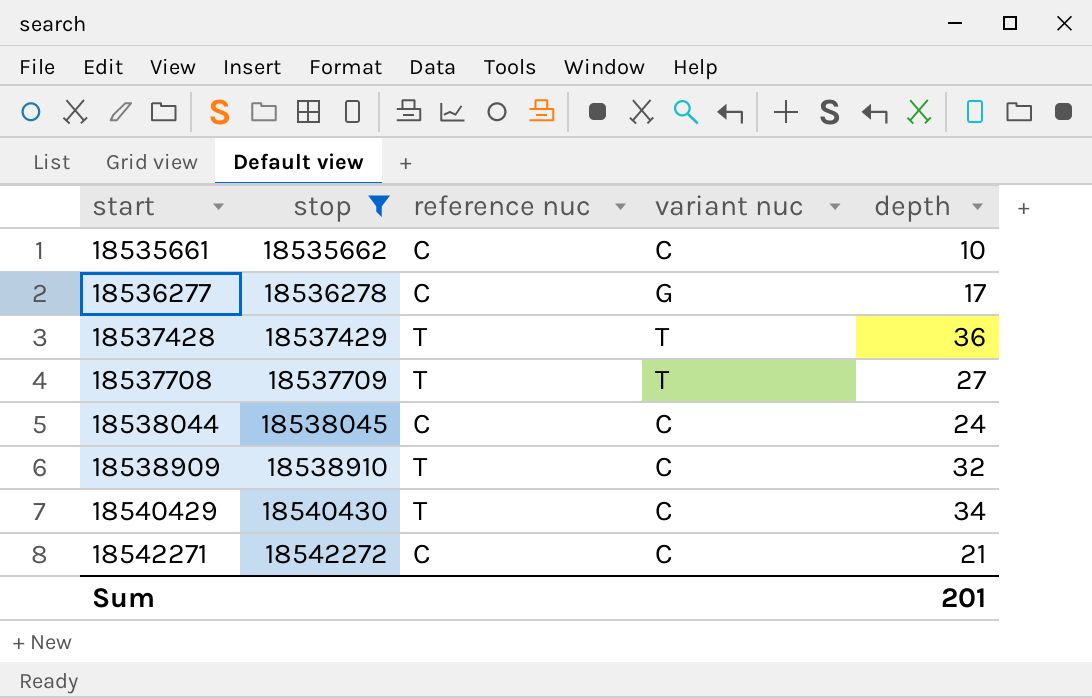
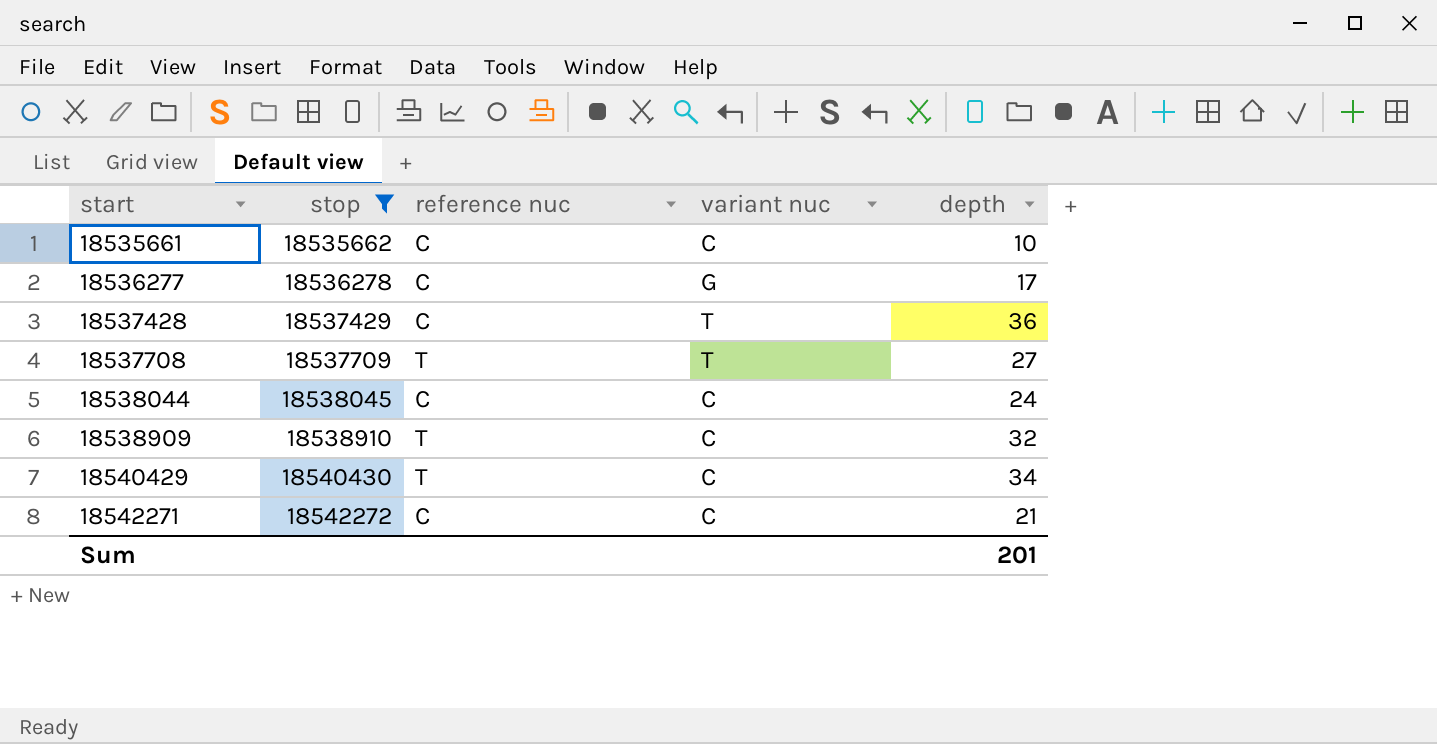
18537428 | reference nuc: T -> C

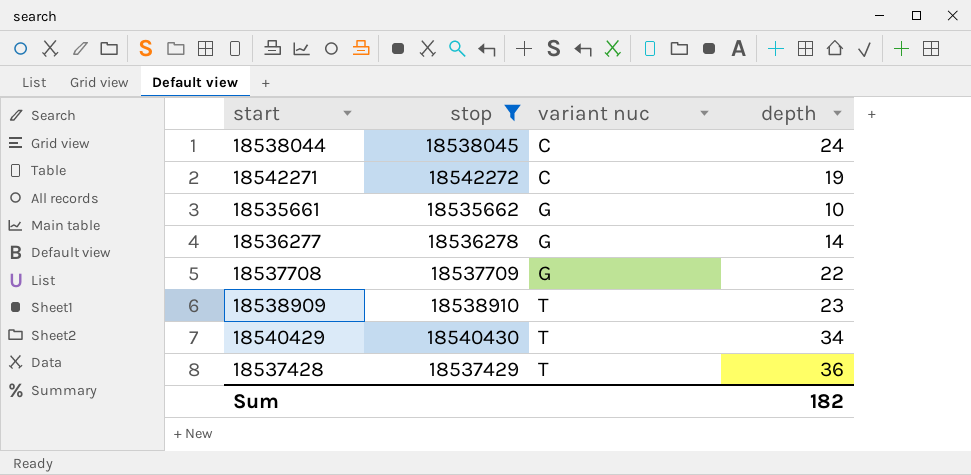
row order: start ascending -> variant nuc ascending
column reference nuc | position: 3 -> none
18542271 | depth: 21 -> 19
18535661 | variant nuc: C -> G
18536277 | depth: 17 -> 14
18537708 | variant nuc: T -> G
18537708 | depth: 27 -> 22
18538909 | variant nuc: C -> T
18538909 | depth: 32 -> 23
18540429 | variant nuc: C -> T
Sum | depth: 201 -> 182

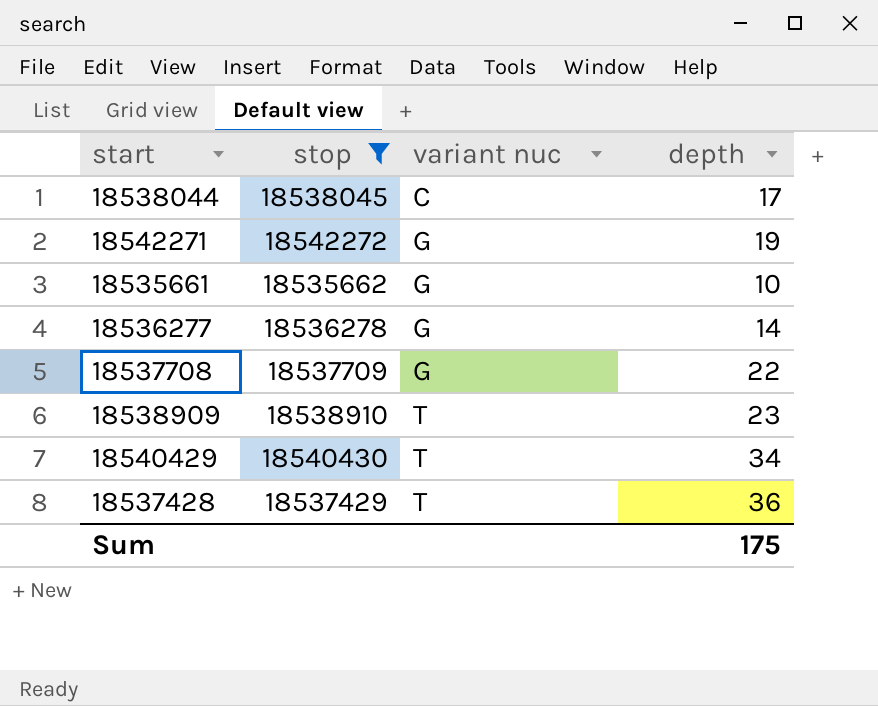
18538044 | depth: 24 -> 17
18542271 | variant nuc: C -> G
Sum | depth: 182 -> 175

